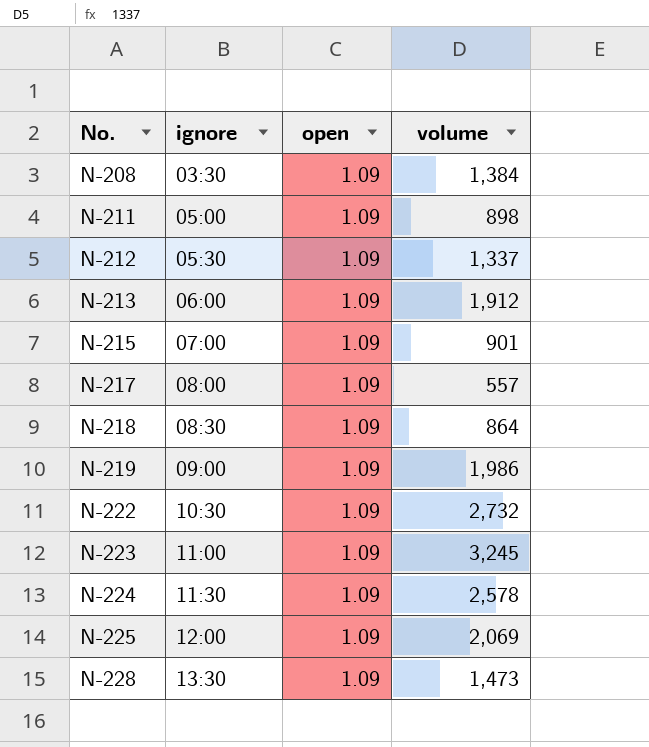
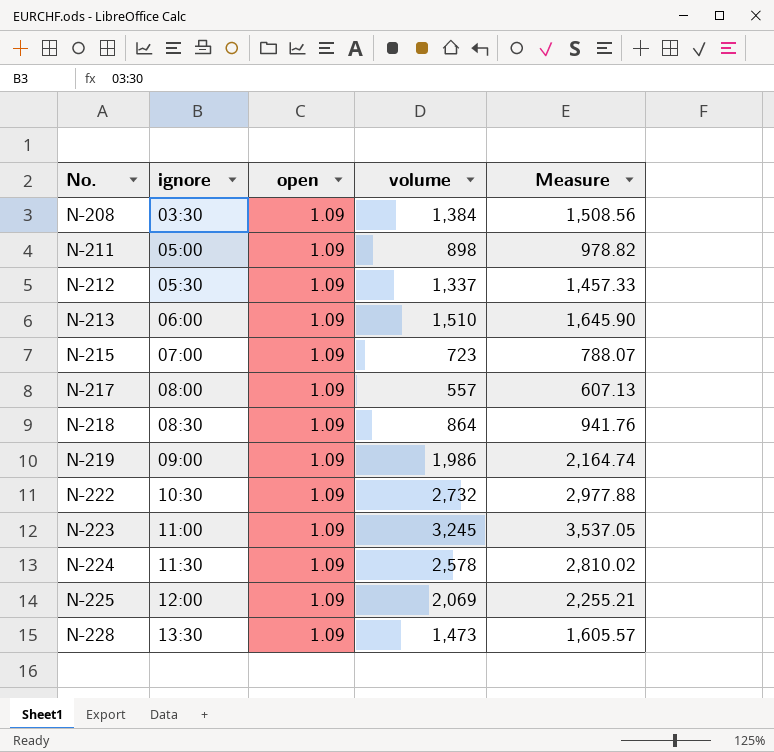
column Measure | formula: none -> [open] * [volume]
N-213 | volume: 1,912 -> 1,510
N-215 | volume: 901 -> 723

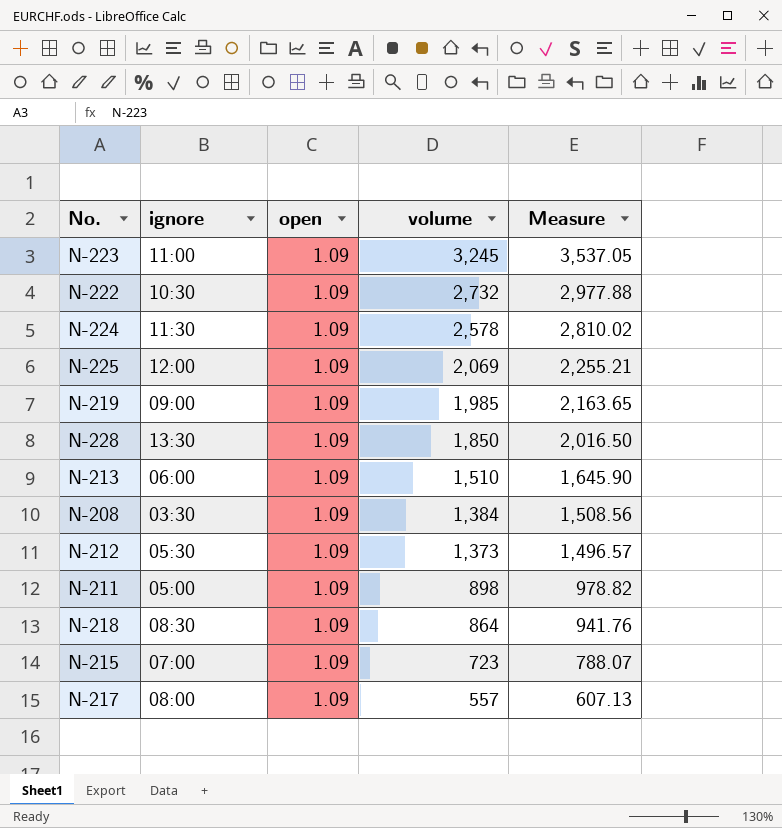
row order: No. ascending -> volume descending
N-219 | volume: 1,986 -> 1,985
N-219 | Measure: 2,164.74 -> 2,163.65
N-228 | volume: 1,473 -> 1,850
N-228 | Measure: 1,605.57 -> 2,016.50
N-212 | volume: 1,337 -> 1,373
N-212 | Measure: 1,457.33 -> 1,496.57

